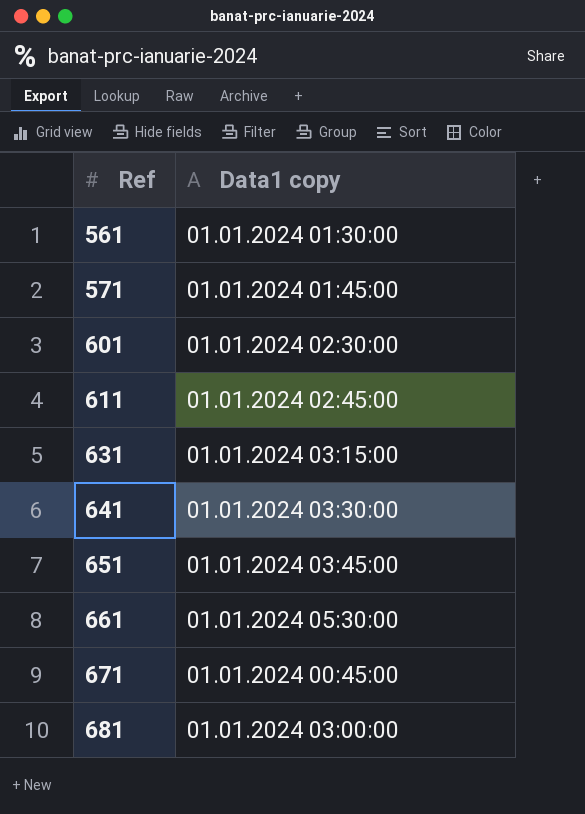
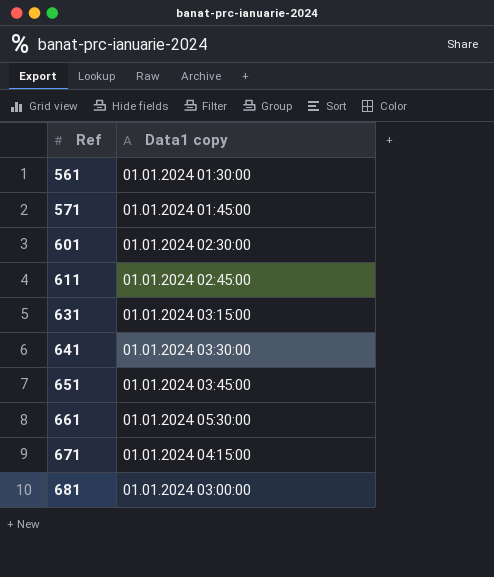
671 | Data1 copy: 01.01.2024 00:45:00 -> 01.01.2024 04:15:00

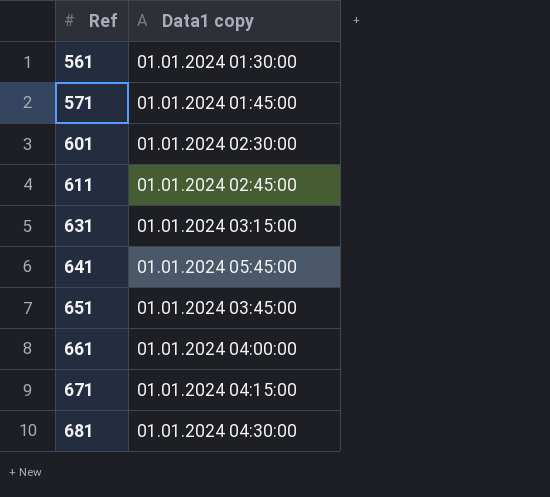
641 | Data1 copy: 01.01.2024 03:30:00 -> 01.01.2024 05:45:00
661 | Data1 copy: 01.01.2024 05:30:00 -> 01.01.2024 04:00:00
681 | Data1 copy: 01.01.2024 03:00:00 -> 01.01.2024 04:30:00

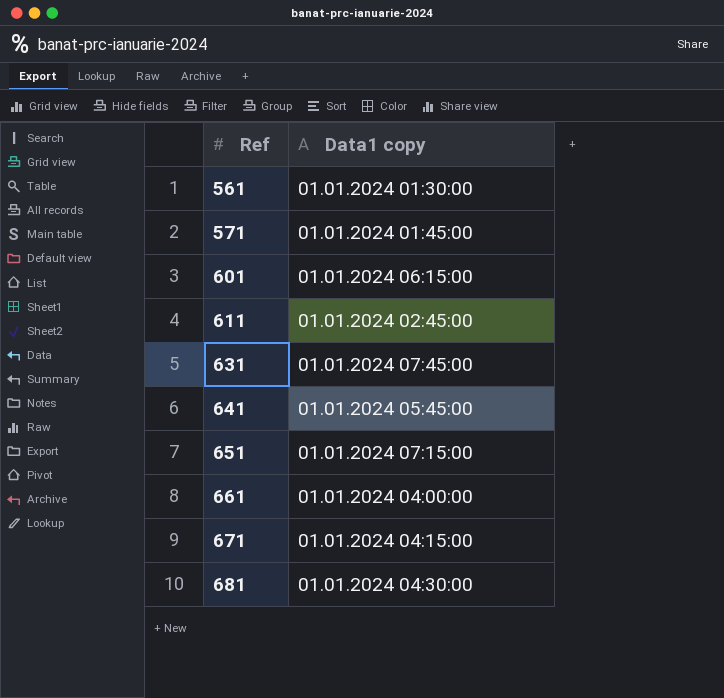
601 | Data1 copy: 01.01.2024 02:30:00 -> 01.01.2024 06:15:00
631 | Data1 copy: 01.01.2024 03:15:00 -> 01.01.2024 07:45:00
651 | Data1 copy: 01.01.2024 03:45:00 -> 01.01.2024 07:15:00

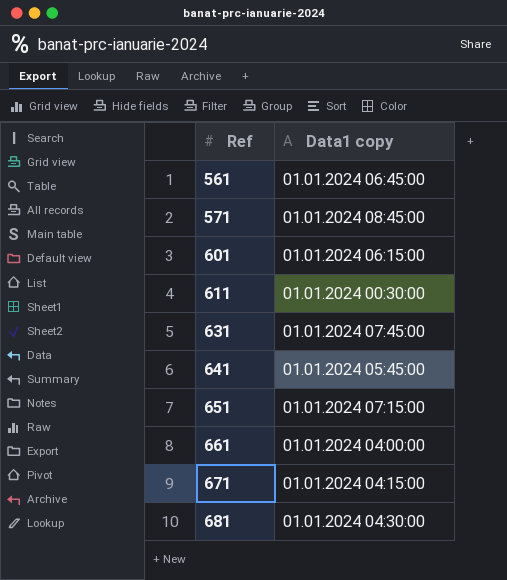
561 | Data1 copy: 01.01.2024 01:30:00 -> 01.01.2024 06:45:00
571 | Data1 copy: 01.01.2024 01:45:00 -> 01.01.2024 08:45:00
611 | Data1 copy: 01.01.2024 02:45:00 -> 01.01.2024 00:30:00

